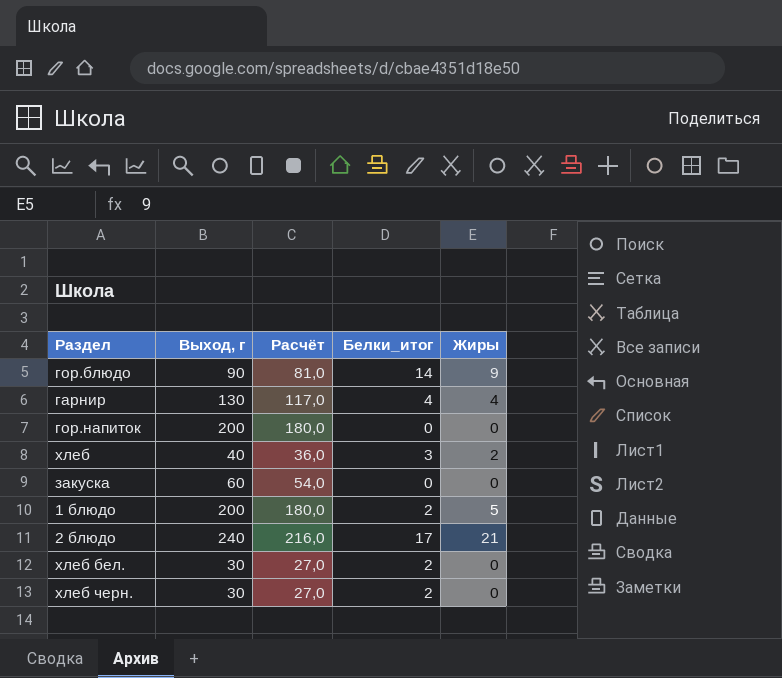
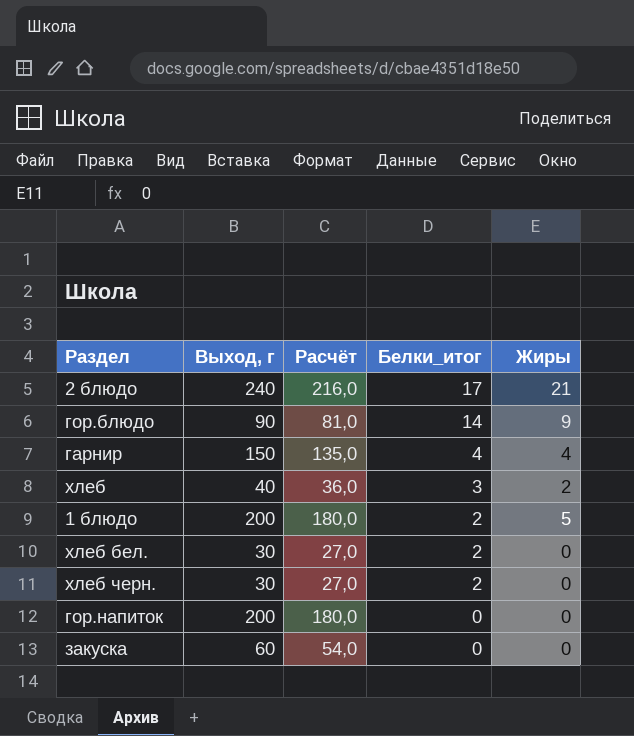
row order: none -> Белки_итог descending
гарнир | Выход, г: 130 -> 150
гарнир | Расчёт: 117,0 -> 135,0

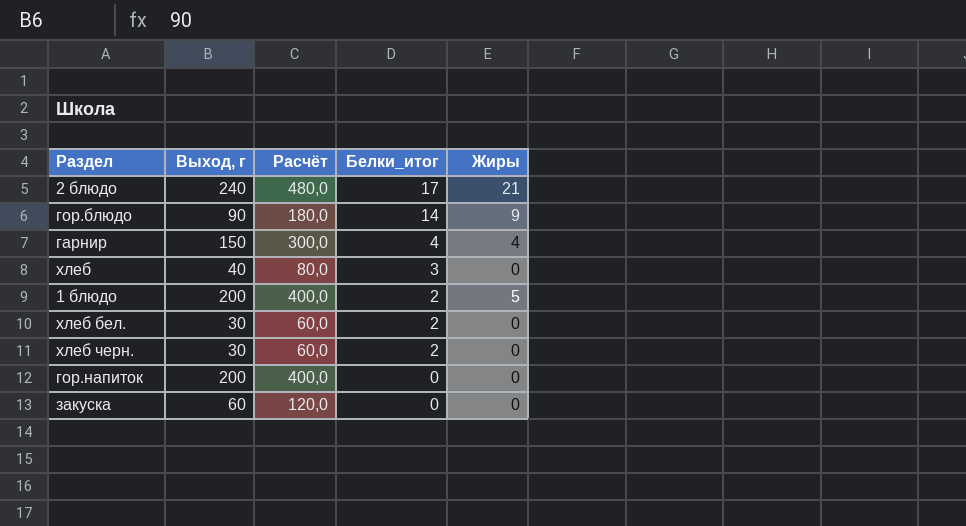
column Расчёт | formula: [Выход, г] * 0,9 -> [Выход, г] * 2
хлеб | Жиры: 2 -> 0

